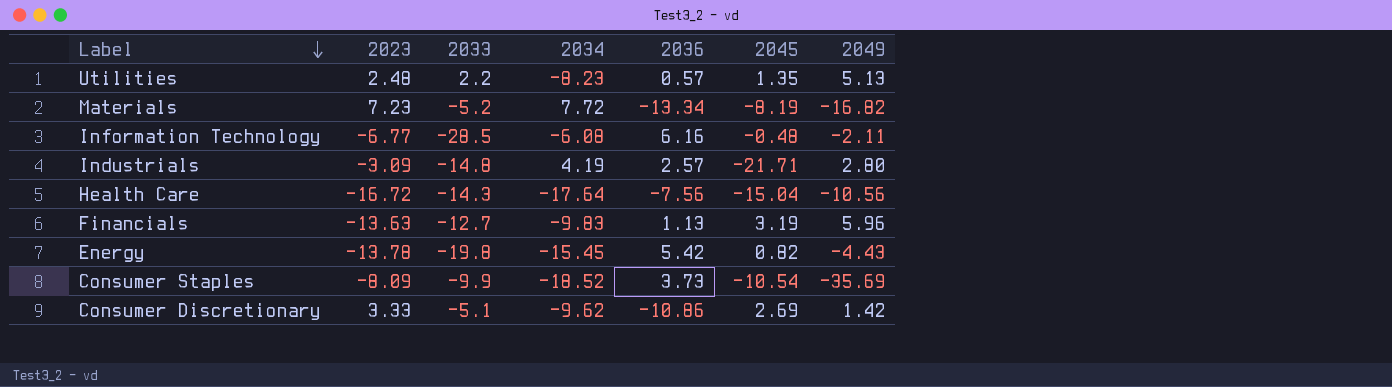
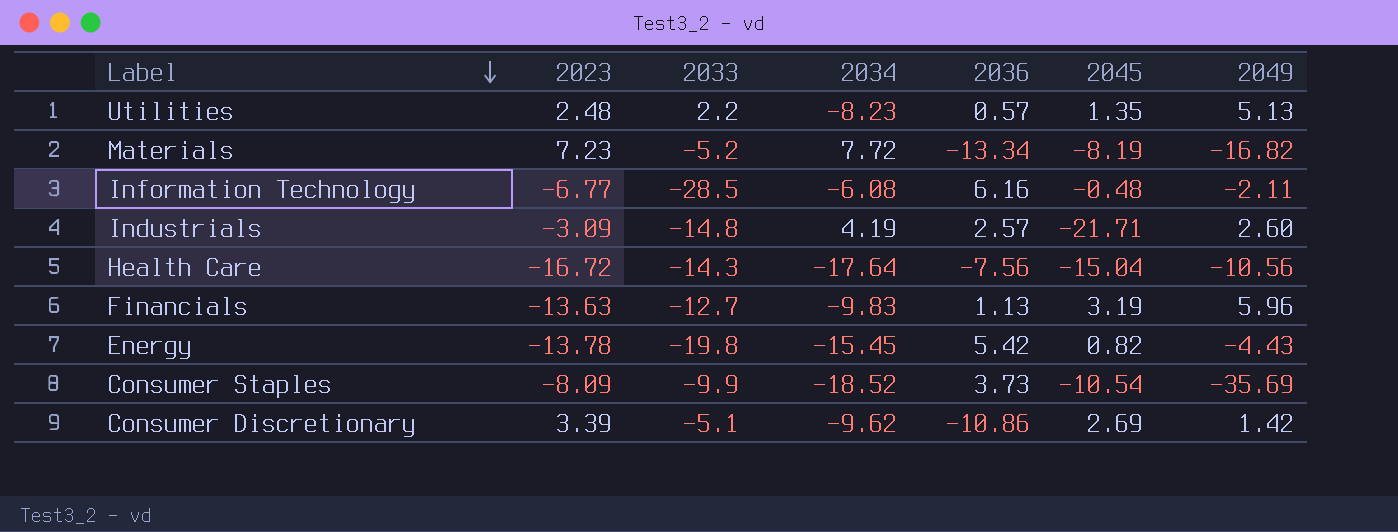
Industrials | 2049: 2.80 -> 2.60
Consumer Discretionary | 2023: 3.33 -> 3.39

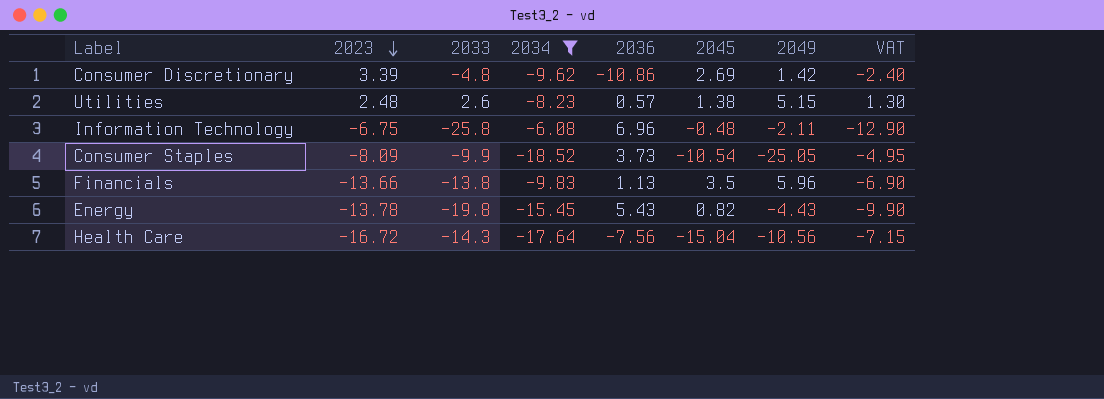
filter: none -> 2034 <= -6.08
row order: Label descending -> 2023 descending
column VAT | formula: none -> [2033] * 0.5
Consumer Discretionary | 2033: -5.1 -> -4.8
Utilities | 2033: 2.2 -> 2.6
Utilities | 2045: 1.35 -> 1.38
Utilities | 2049: 5.13 -> 5.15
Information Technology | 2023: -6.77 -> -6.75
Information Technology | 2033: -28.5 -> -25.8
Information Technology | 2036: 6.16 -> 6.96
Consumer Staples | 2049: -35.69 -> -25.05
Financials | 2023: -13.63 -> -13.66
Financials | 2033: -12.7 -> -13.8
Financials | 2045: 3.19 -> 3.5
Energy | 2036: 5.42 -> 5.43

